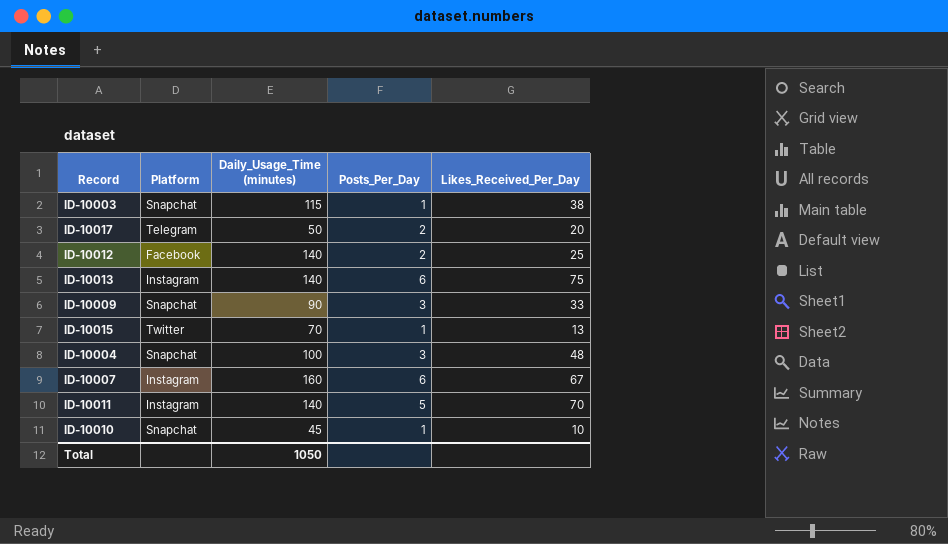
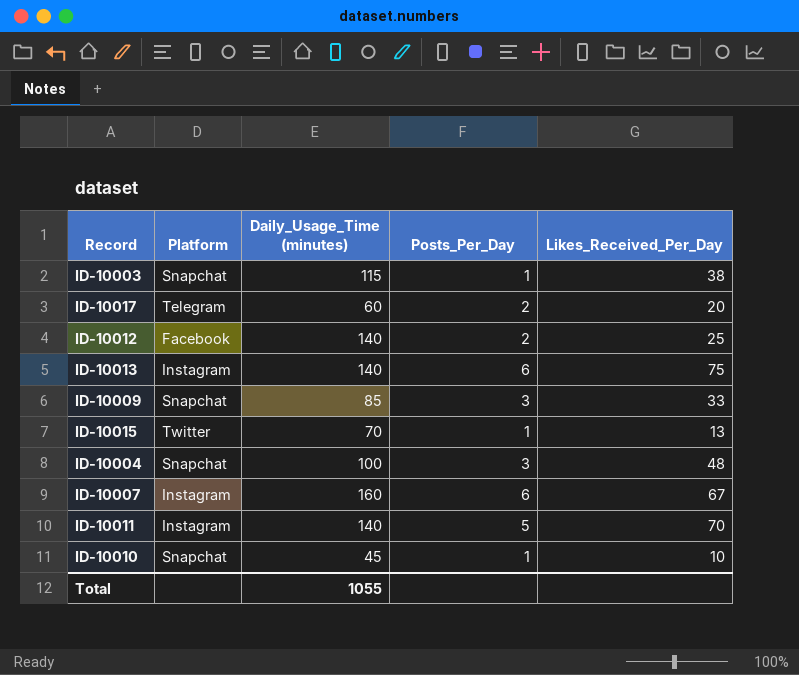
ID-10017 | Daily_Usage_Time (minutes): 50 -> 60
ID-10009 | Daily_Usage_Time (minutes): 90 -> 85
Total | Daily_Usage_Time (minutes): 1050 -> 1055

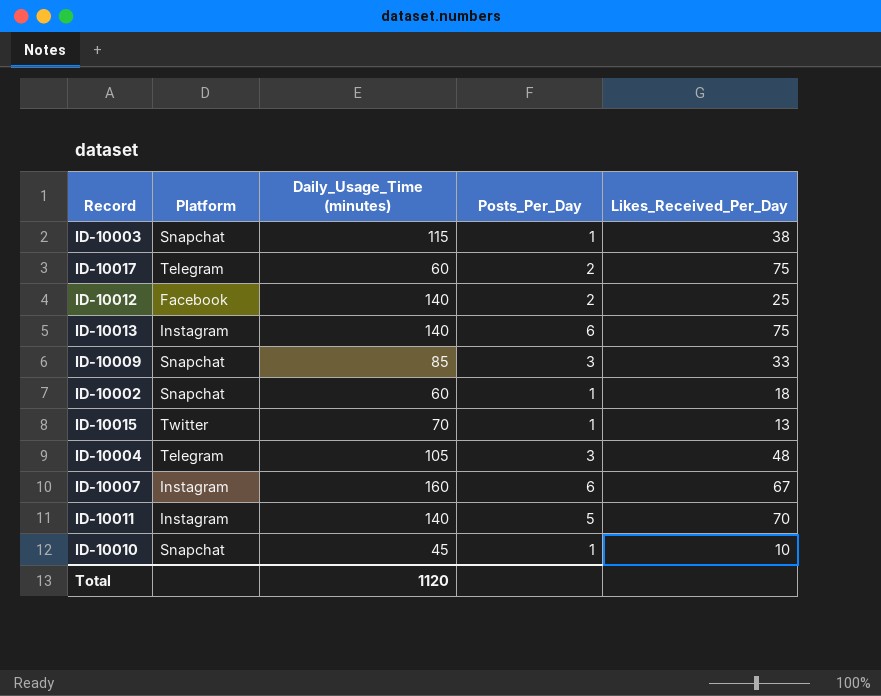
ID-10017 | Likes_Received_Per_Day: 20 -> 75
row ID-10002: none -> Snapchat | 60 | 1 | 18
ID-10004 | Platform: Snapchat -> Telegram
ID-10004 | Daily_Usage_Time (minutes): 100 -> 105
Total | Daily_Usage_Time (minutes): 1055 -> 1120

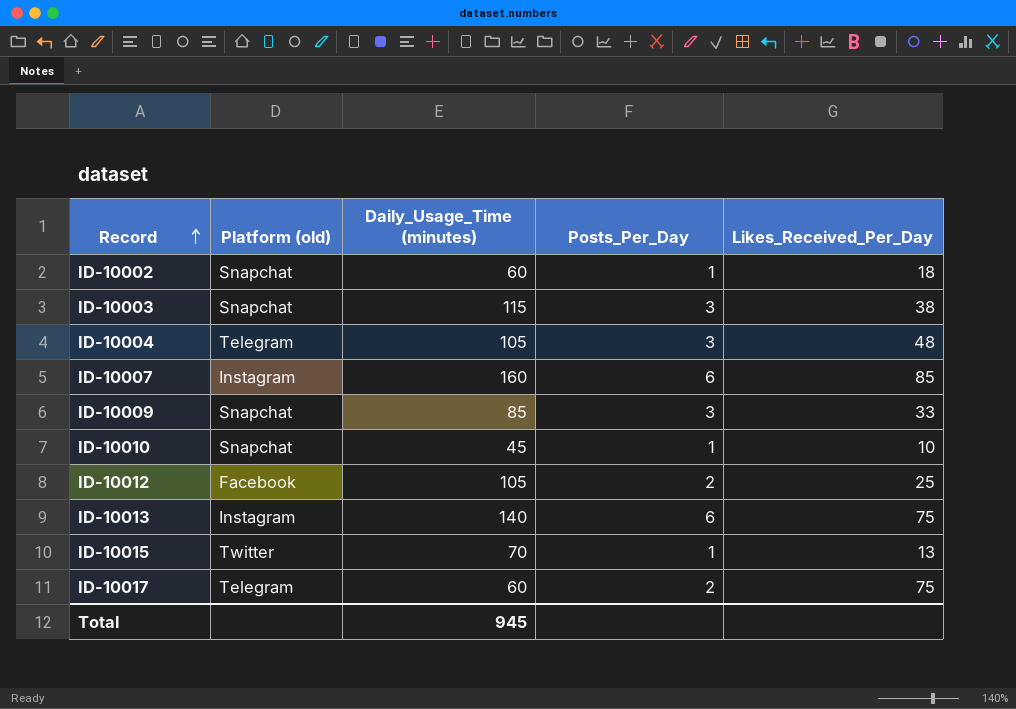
row order: none -> Record ascending
column name: Platform -> Platform (old)
row ID-10011: Instagram | 140 | 5 | 70 -> none
ID-10003 | Posts_Per_Day: 1 -> 3
ID-10007 | Likes_Received_Per_Day: 67 -> 85
ID-10012 | Daily_Usage_Time (minutes): 140 -> 105
Total | Daily_Usage_Time (minutes): 1120 -> 945

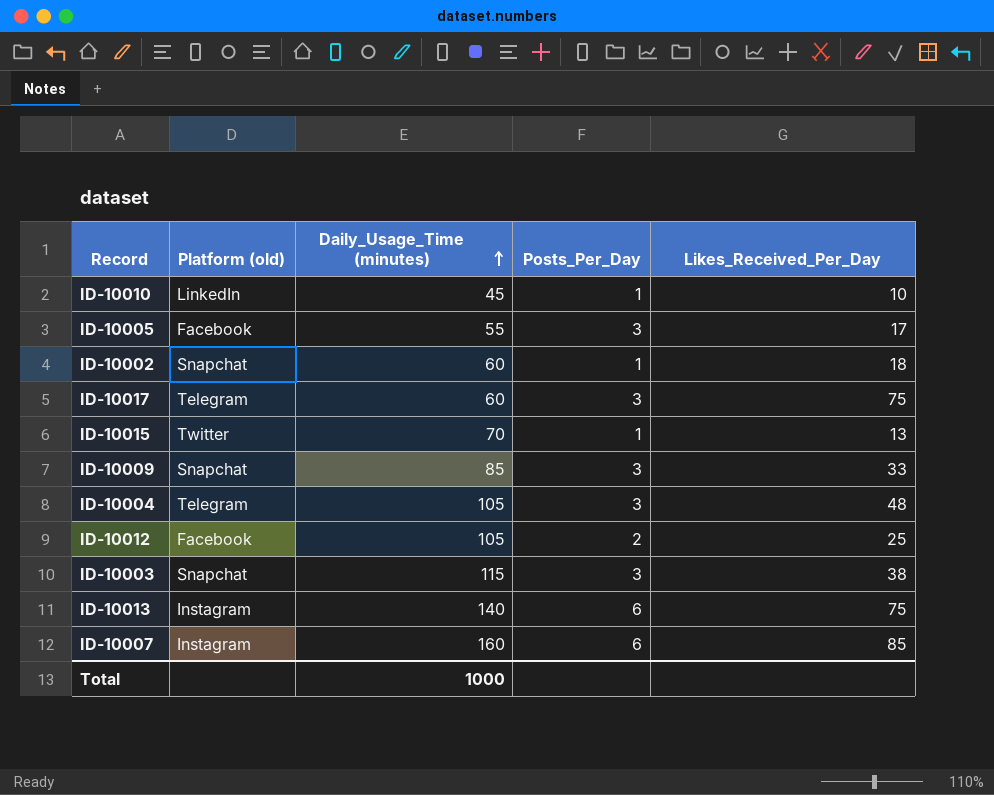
row order: Record ascending -> Daily_Usage_Time (minutes) ascending
ID-10010 | Platform (old): Snapchat -> LinkedIn
row ID-10005: none -> Facebook | 55 | 3 | 17
ID-10017 | Posts_Per_Day: 2 -> 3
Total | Daily_Usage_Time (minutes): 945 -> 1000

